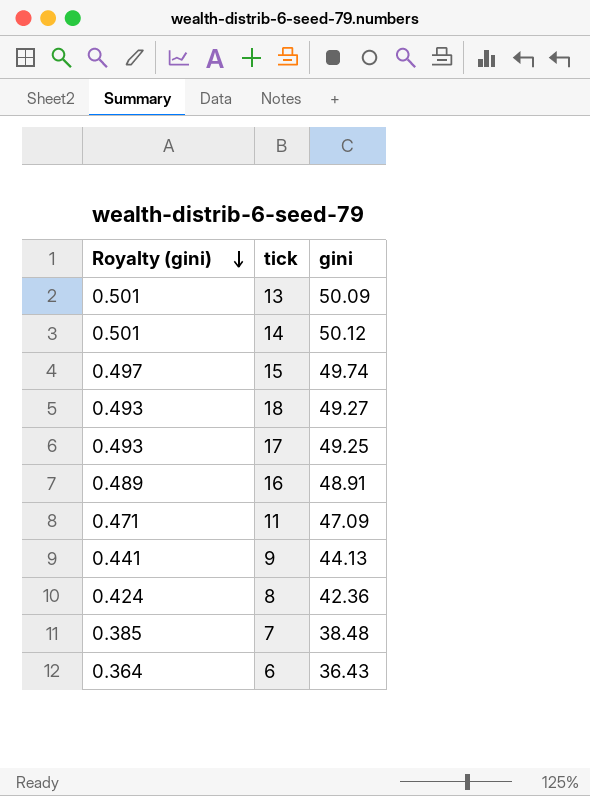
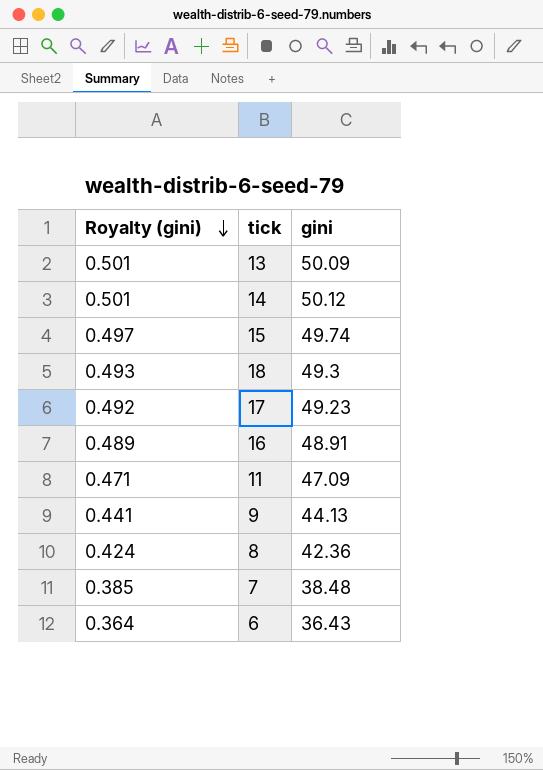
18 | gini: 49.27 -> 49.3
17 | Royalty (gini): 0.493 -> 0.492
17 | gini: 49.25 -> 49.23

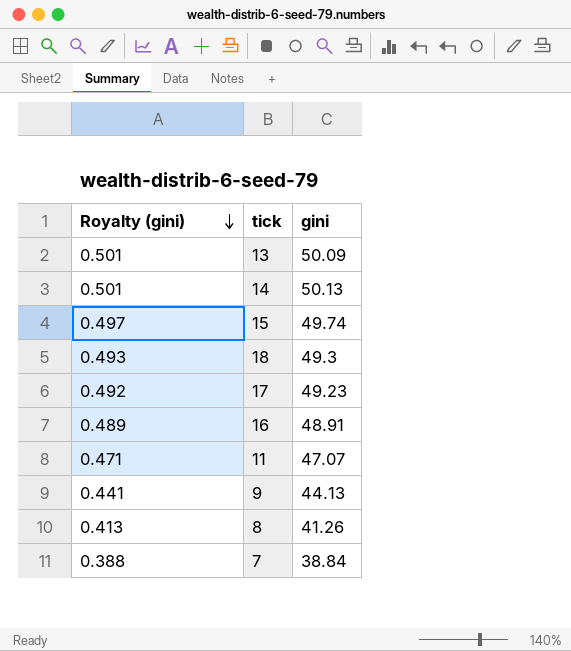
row 6: 0.364 | 36.43 -> none
14 | gini: 50.12 -> 50.13
11 | gini: 47.09 -> 47.07
8 | Royalty (gini): 0.424 -> 0.413
8 | gini: 42.36 -> 41.26
7 | Royalty (gini): 0.385 -> 0.388
7 | gini: 38.48 -> 38.84

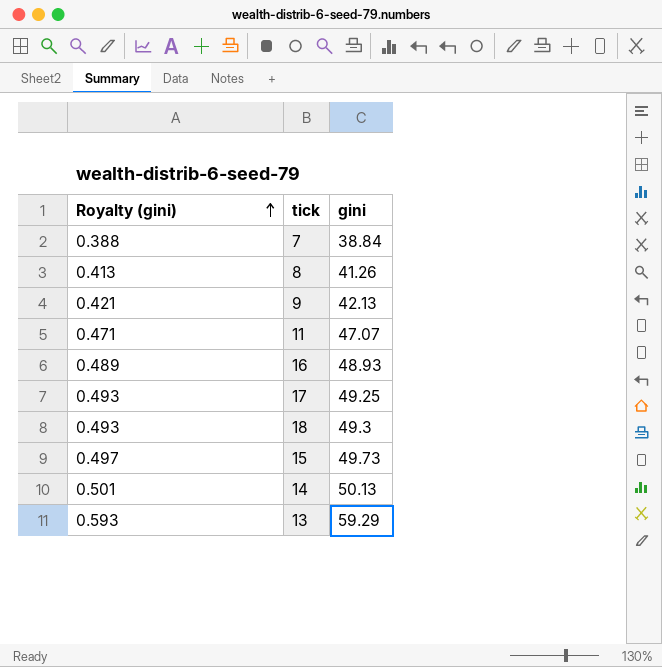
row order: Royalty (gini) descending -> Royalty (gini) ascending
9 | Royalty (gini): 0.441 -> 0.421
9 | gini: 44.13 -> 42.13
16 | gini: 48.91 -> 48.93
17 | Royalty (gini): 0.492 -> 0.493
17 | gini: 49.23 -> 49.25
15 | gini: 49.74 -> 49.73
13 | Royalty (gini): 0.501 -> 0.593
13 | gini: 50.09 -> 59.29

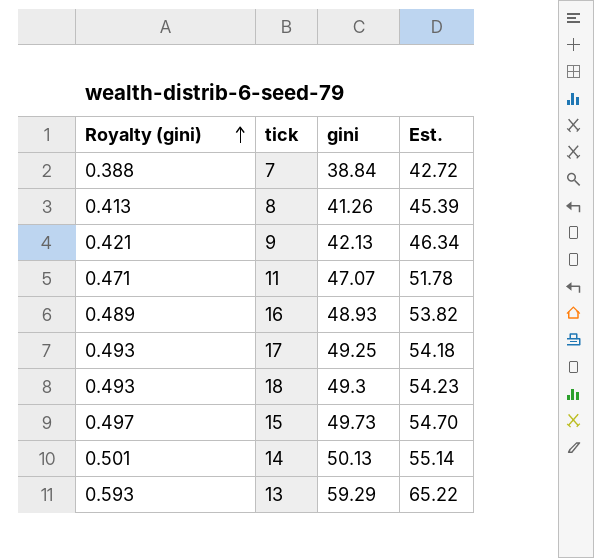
column Est. | formula: none -> [gini] * 1.1

